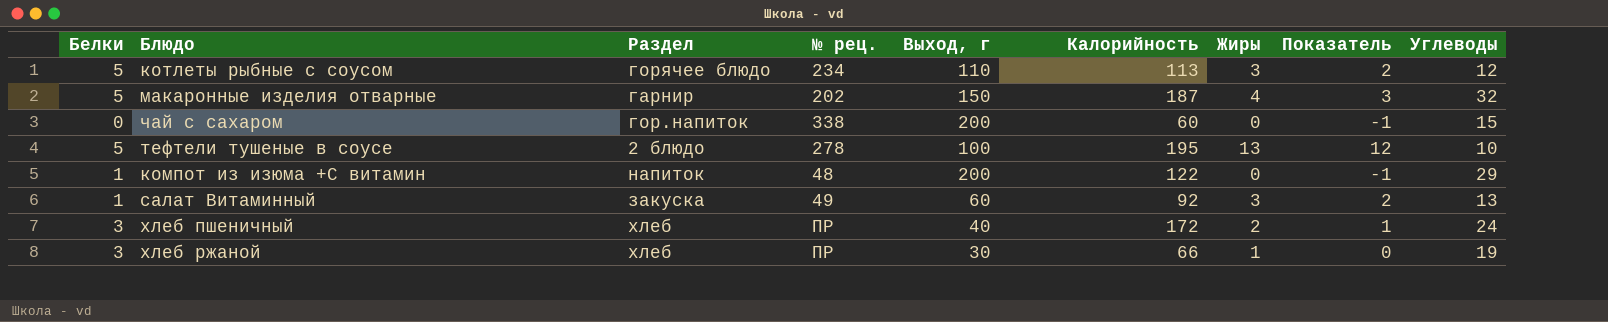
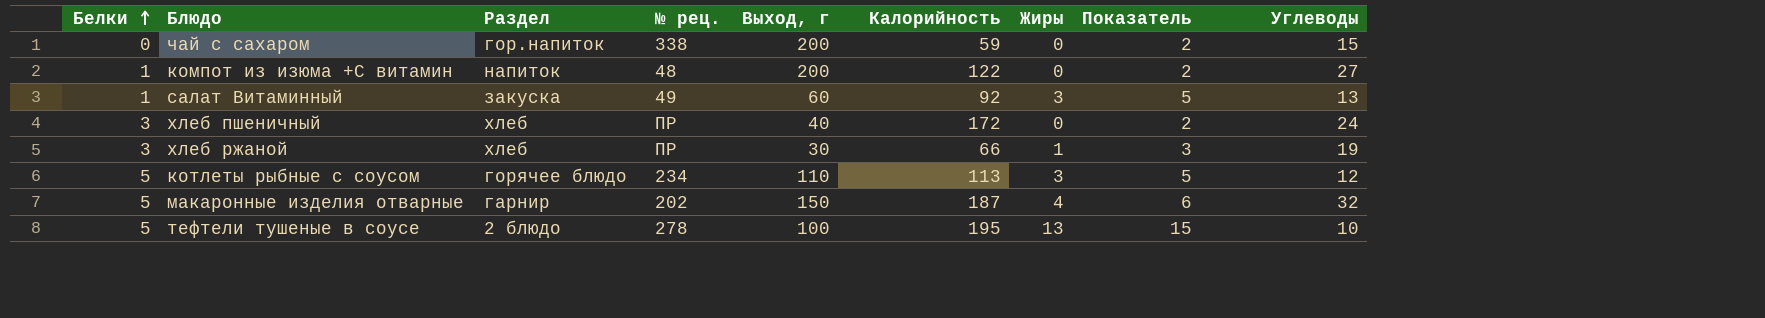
row order: none -> Белки ascending
column Показатель | formula: [Жиры] - 1 -> [Жиры] + 2
чай с сахаром | Калорийность: 60 -> 59
компот из изюма +С витамин | Углеводы: 29 -> 27
хлеб пшеничный | Жиры: 2 -> 0

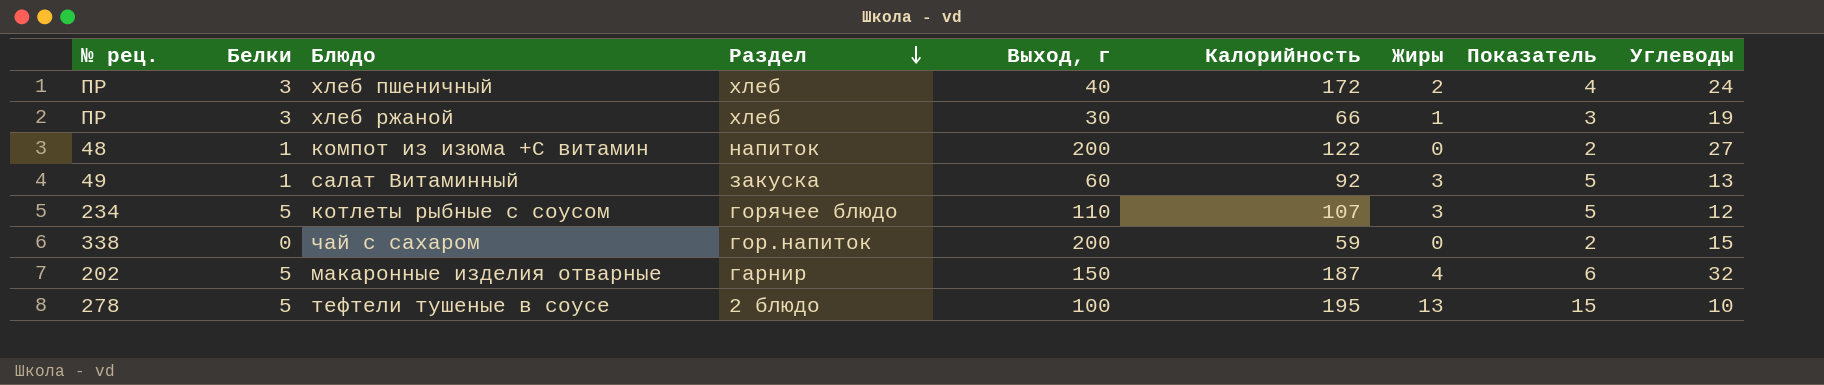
row order: Белки ascending -> Раздел descending
column № рец. | position: 4 -> 1
хлеб пшеничный | Жиры: 0 -> 2
хлеб пшеничный | Показатель: 2 -> 4
котлеты рыбные с соусом | Калорийность: 113 -> 107

